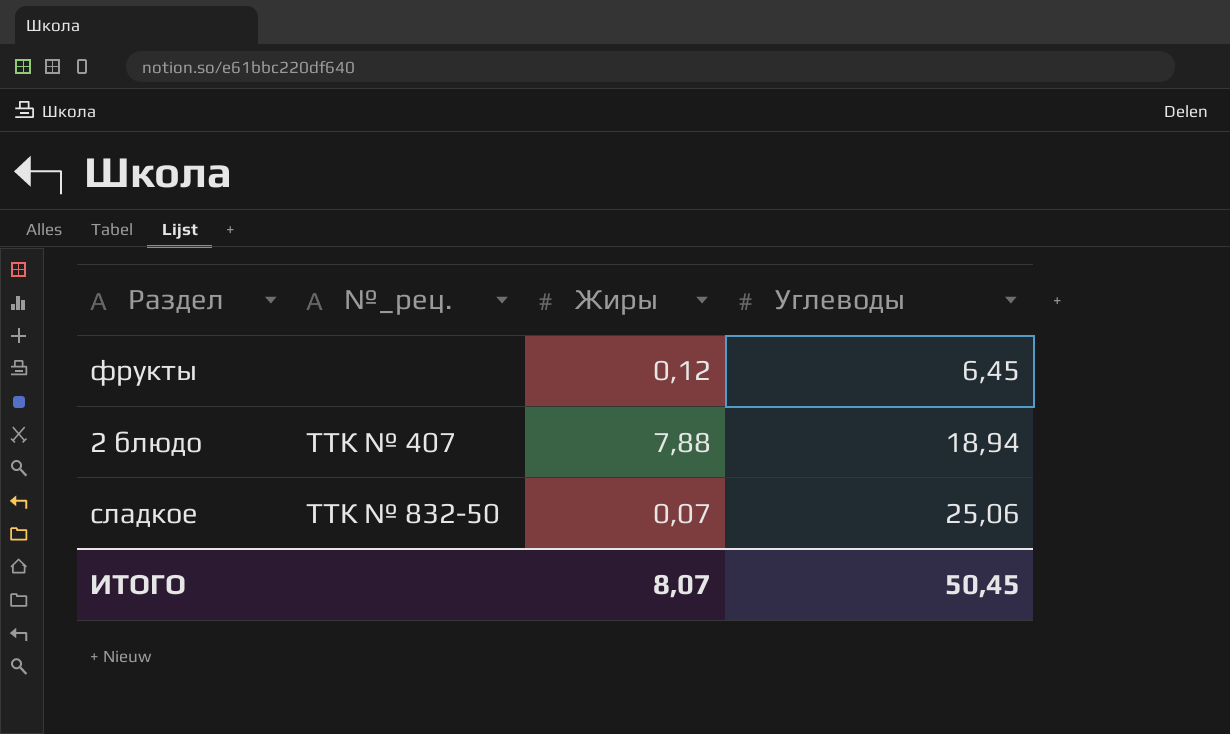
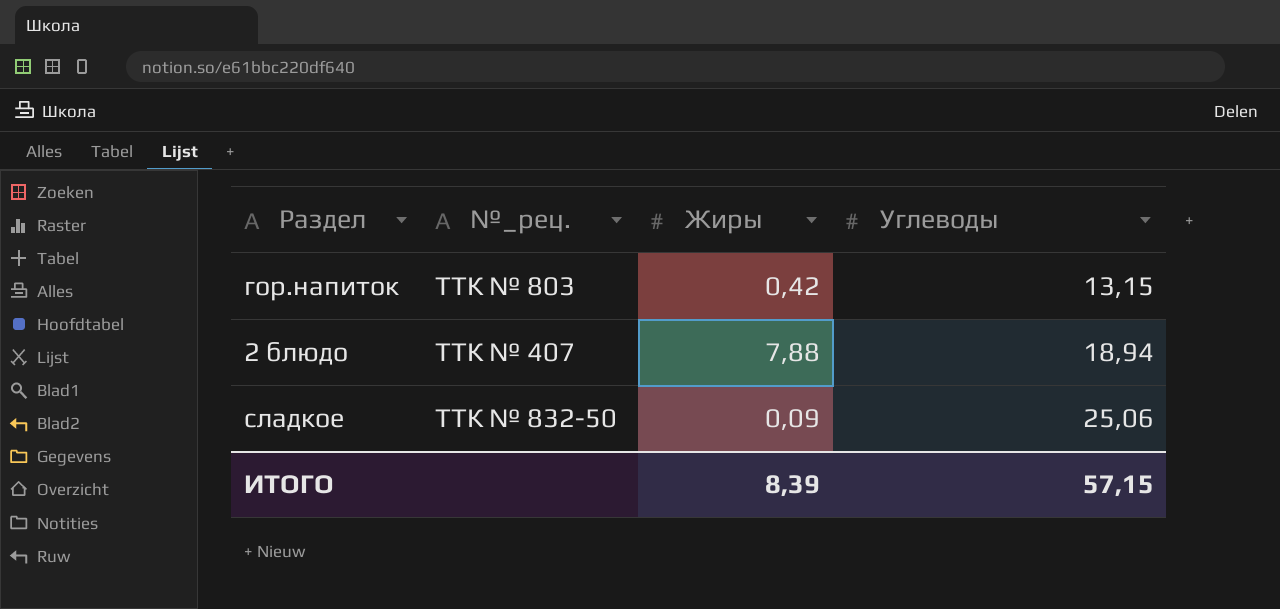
row фрукты: none | 0,12 | 6,45 -> none
row гор.напиток: none -> ТТК № 803 | 0,42 | 13,15
сладкое | Жиры: 0,07 -> 0,09
ИТОГО | Жиры: 8,07 -> 8,39
ИТОГО | Углеводы: 50,45 -> 57,15

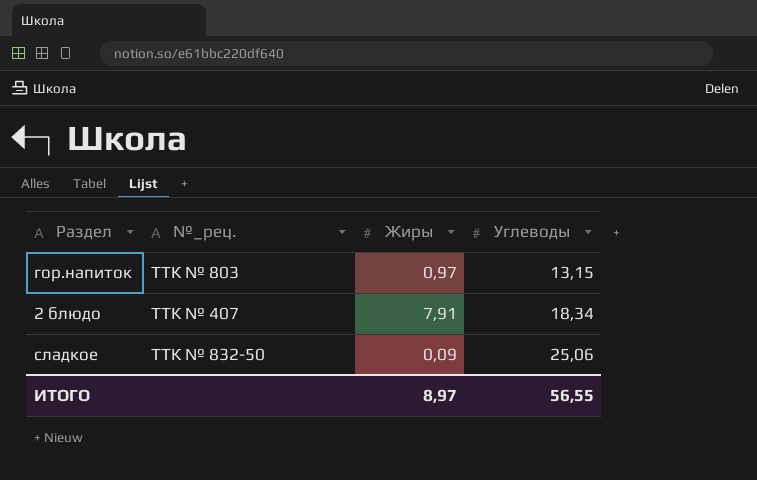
гор.напиток | Жиры: 0,42 -> 0,97
2 блюдо | Жиры: 7,88 -> 7,91
2 блюдо | Углеводы: 18,94 -> 18,34
ИТОГО | Жиры: 8,39 -> 8,97
ИТОГО | Углеводы: 57,15 -> 56,55

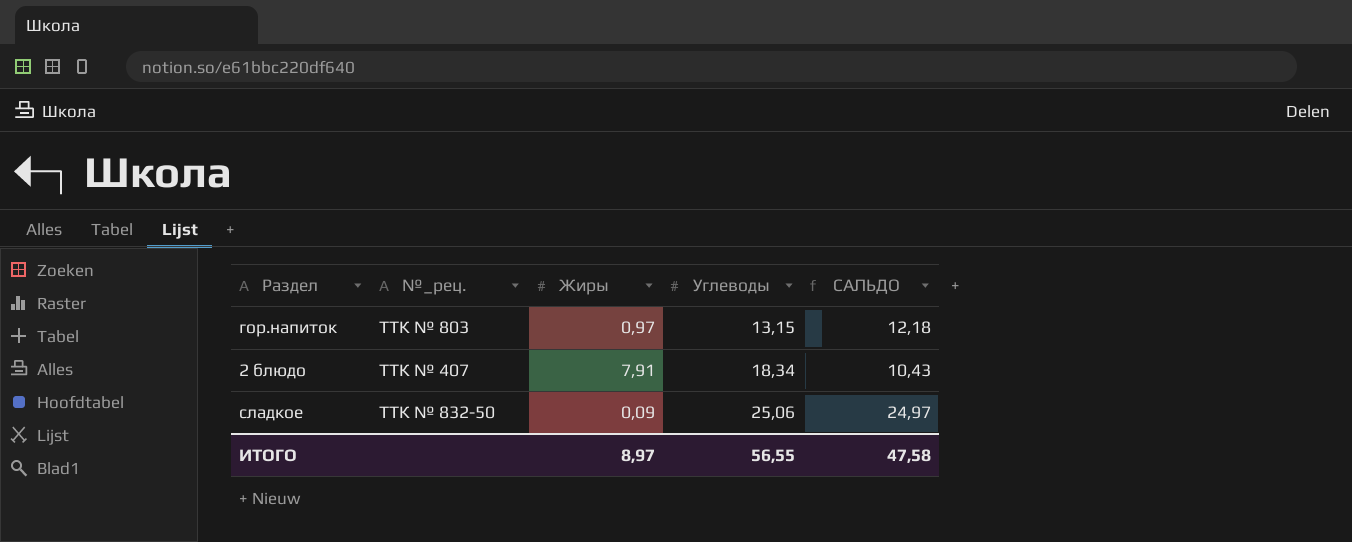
column САЛЬДО | formula: none -> [Углеводы] - [Жиры]

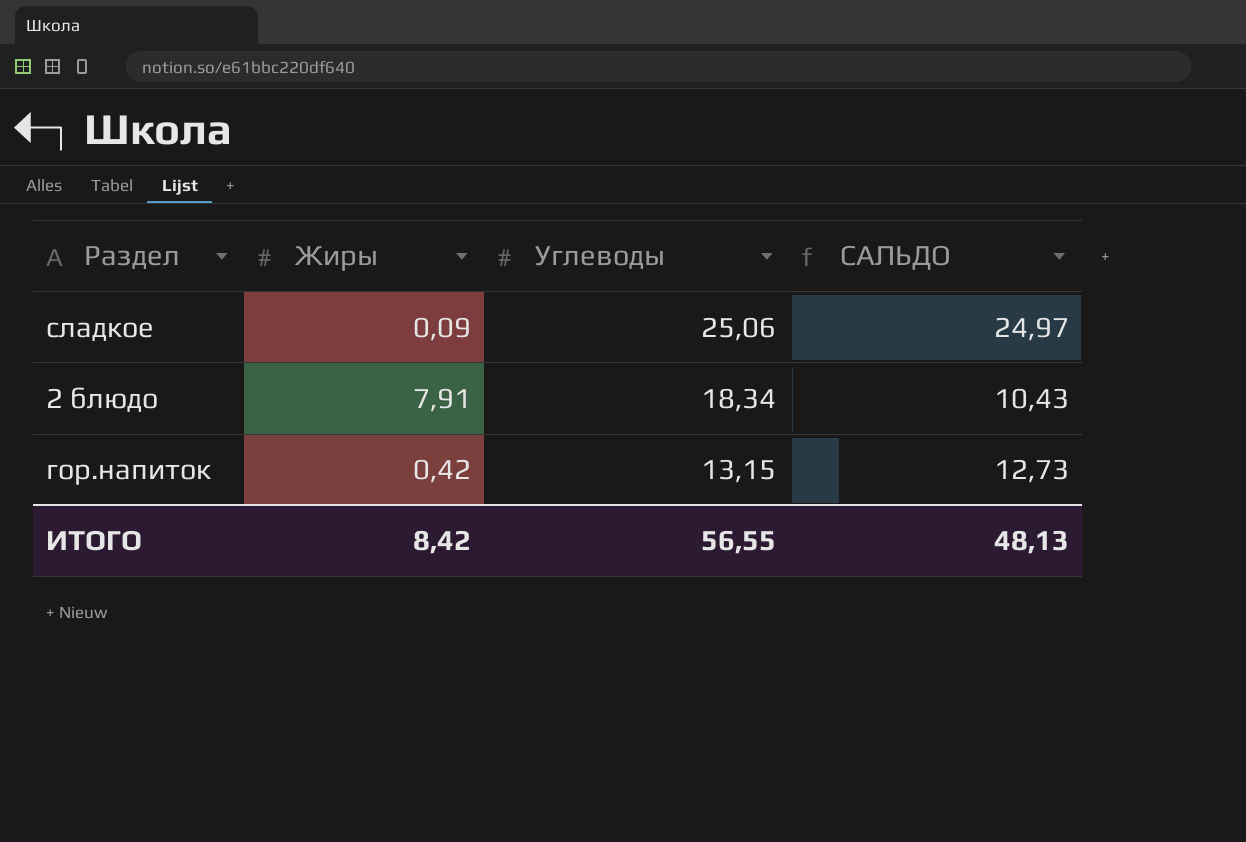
row order: Углеводы ascending -> Углеводы descending
column №_рец. | position: 2 -> none
гор.напиток | Жиры: 0,97 -> 0,42
гор.напиток | САЛЬДО: 12,18 -> 12,73
ИТОГО | Жиры: 8,97 -> 8,42
ИТОГО | САЛЬДО: 47,58 -> 48,13

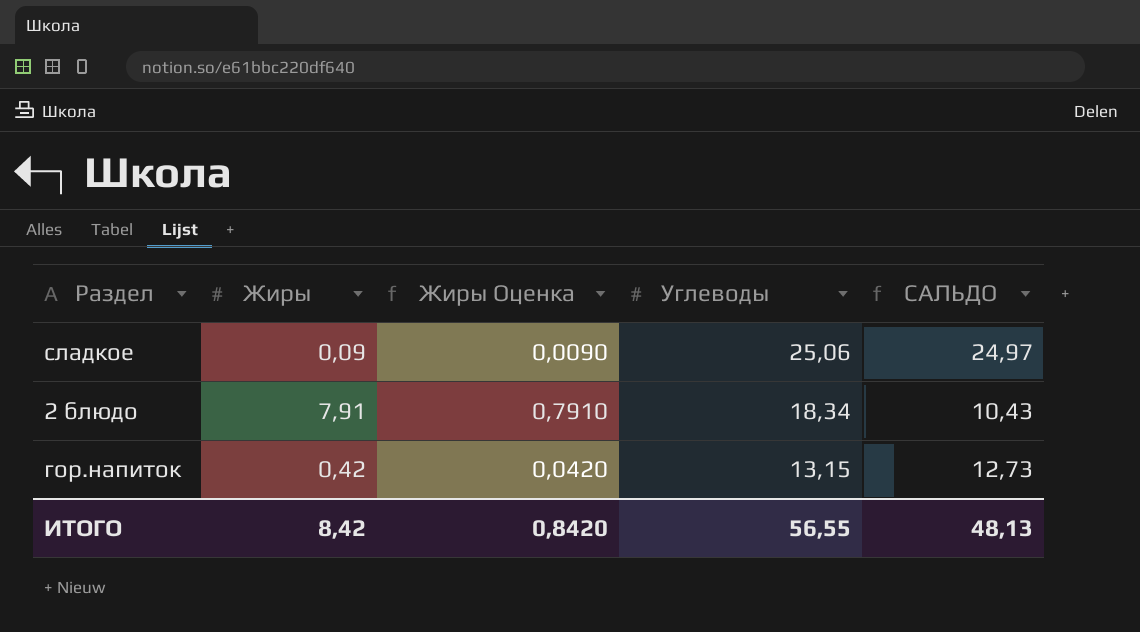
column Жиры Оценка | formula: none -> [Жиры] * 0,1

